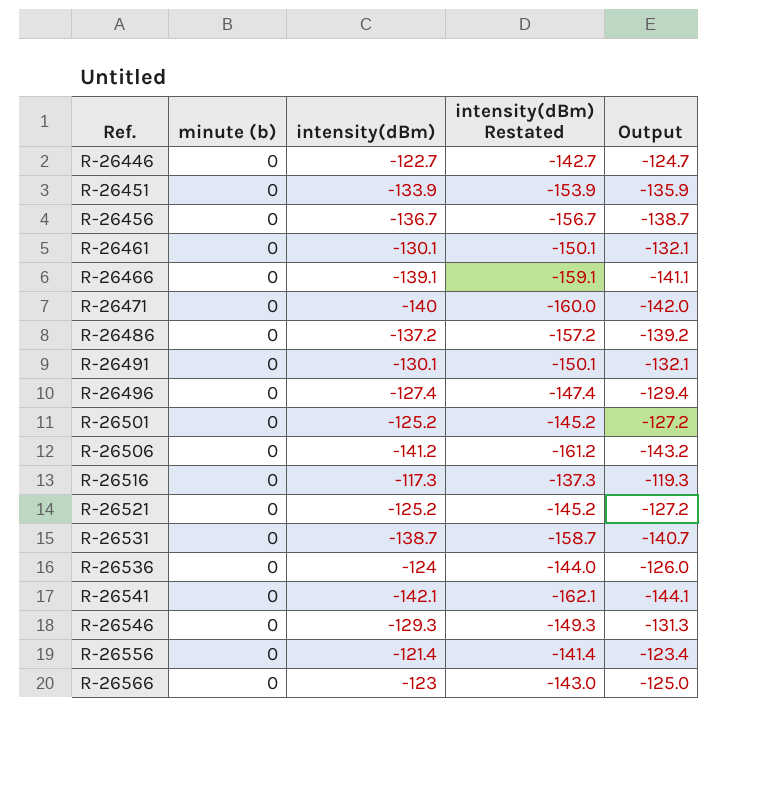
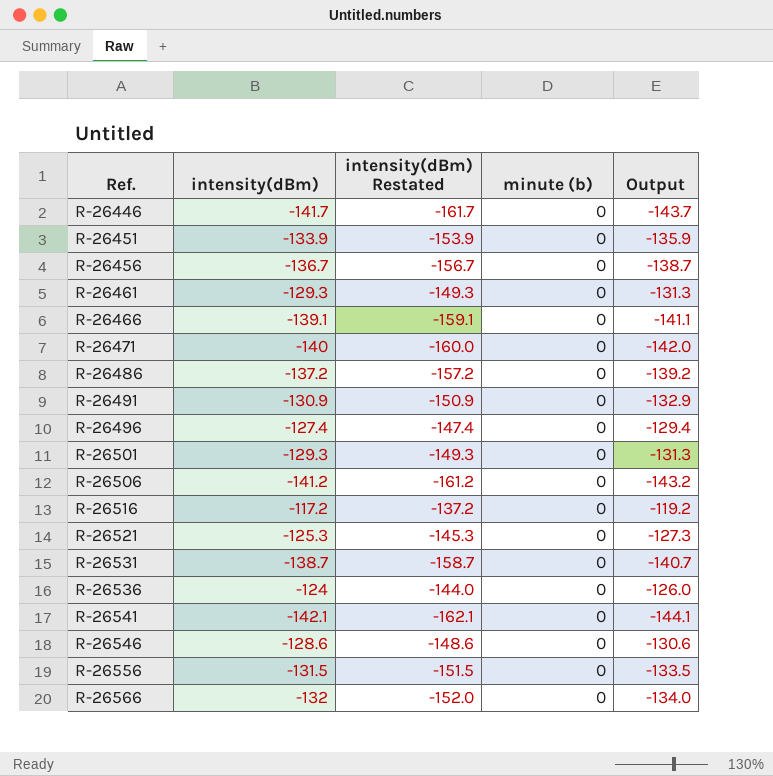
column minute (b) | position: 2 -> 4
R-26446 | intensity(dBm): -122.7 -> -141.7
R-26446 | intensity(dBm) Restated: -142.7 -> -161.7
R-26446 | Output: -124.7 -> -143.7
R-26461 | intensity(dBm): -130.1 -> -129.3
R-26461 | intensity(dBm) Restated: -150.1 -> -149.3
R-26461 | Output: -132.1 -> -131.3
R-26491 | intensity(dBm): -130.1 -> -130.9
R-26491 | intensity(dBm) Restated: -150.1 -> -150.9
R-26491 | Output: -132.1 -> -132.9
R-26501 | intensity(dBm): -125.2 -> -129.3
R-26501 | intensity(dBm) Restated: -145.2 -> -149.3
R-26501 | Output: -127.2 -> -131.3
R-26516 | intensity(dBm): -117.3 -> -117.2
R-26516 | intensity(dBm) Restated: -137.3 -> -137.2
R-26516 | Output: -119.3 -> -119.2
R-26521 | intensity(dBm): -125.2 -> -125.3
R-26521 | intensity(dBm) Restated: -145.2 -> -145.3
R-26521 | Output: -127.2 -> -127.3
R-26546 | intensity(dBm): -129.3 -> -128.6
R-26546 | intensity(dBm) Restated: -149.3 -> -148.6
R-26546 | Output: -131.3 -> -130.6
R-26556 | intensity(dBm): -121.4 -> -131.5
R-26556 | intensity(dBm) Restated: -141.4 -> -151.5
R-26556 | Output: -123.4 -> -133.5
R-26566 | intensity(dBm): -123 -> -132
R-26566 | intensity(dBm) Restated: -143.0 -> -152.0
R-26566 | Output: -125.0 -> -134.0

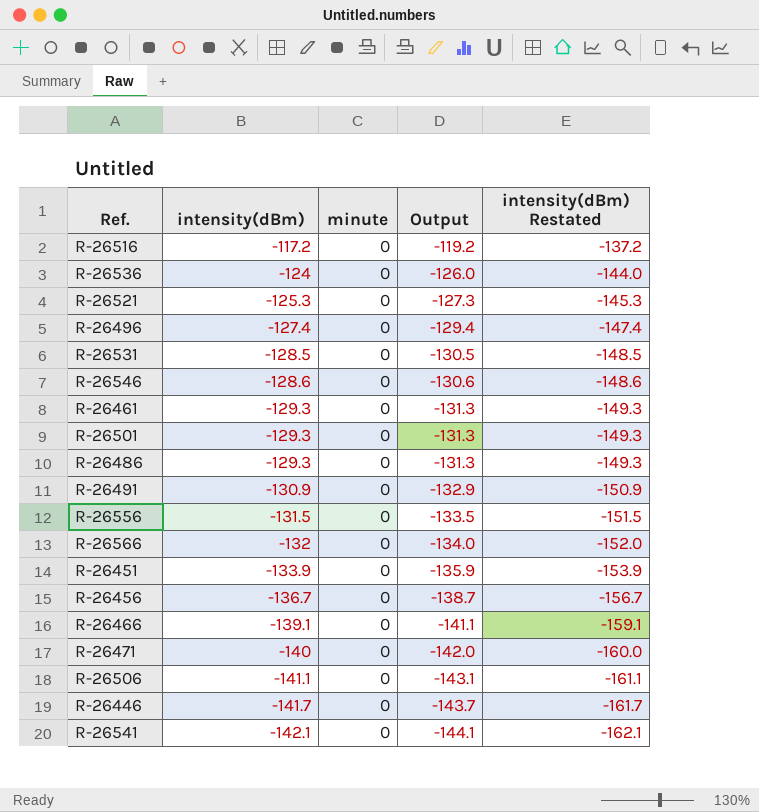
row order: Ref. ascending -> intensity(dBm) descending
column name: minute (b) -> minute
column intensity(dBm) Restated | position: 3 -> 5
R-26531 | intensity(dBm): -138.7 -> -128.5
R-26531 | Output: -140.7 -> -130.5
R-26531 | intensity(dBm) Restated: -158.7 -> -148.5
R-26486 | intensity(dBm): -137.2 -> -129.3
R-26486 | Output: -139.2 -> -131.3
R-26486 | intensity(dBm) Restated: -157.2 -> -149.3
R-26506 | intensity(dBm): -141.2 -> -141.1
R-26506 | Output: -143.2 -> -143.1
R-26506 | intensity(dBm) Restated: -161.2 -> -161.1

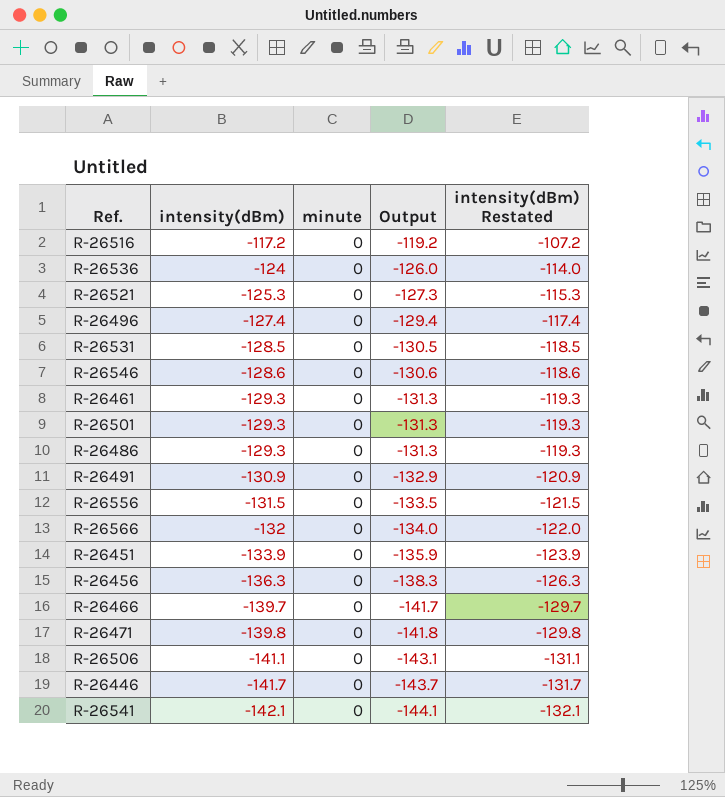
column intensity(dBm) Restated | formula: [intensity(dBm)] - 20 -> [intensity(dBm)] + 10
R-26456 | intensity(dBm): -136.7 -> -136.3
R-26456 | Output: -138.7 -> -138.3
R-26466 | intensity(dBm): -139.1 -> -139.7
R-26466 | Output: -141.1 -> -141.7
R-26471 | intensity(dBm): -140 -> -139.8
R-26471 | Output: -142.0 -> -141.8

